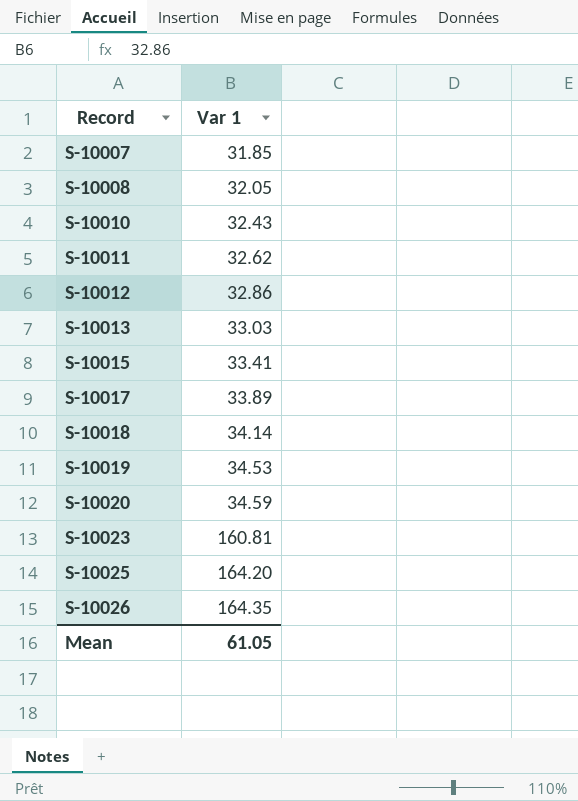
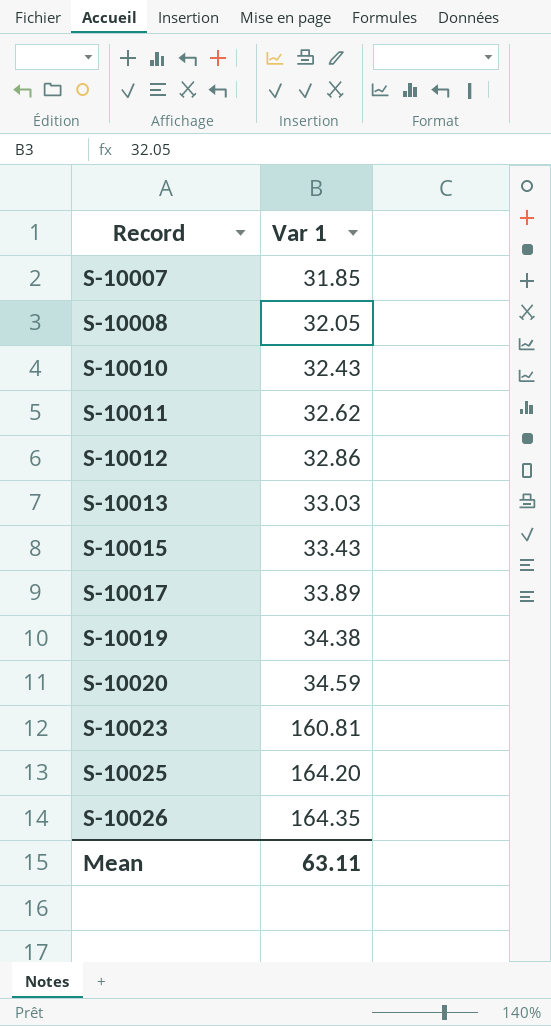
row S-10018: 34.14 -> none
S-10015 | Var 1: 33.41 -> 33.43
S-10019 | Var 1: 34.53 -> 34.38
Mean | Var 1: 61.05 -> 63.11

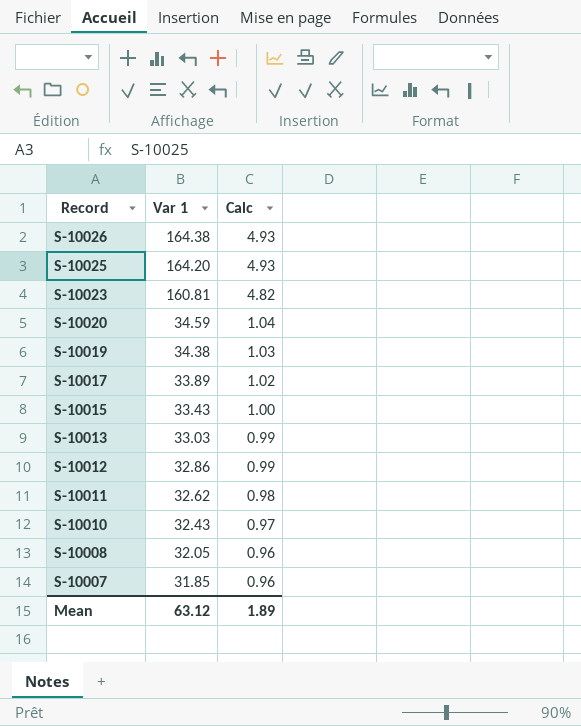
row order: Record ascending -> Record descending
column Calc | formula: none -> [Var 1] * 0.03
S-10026 | Var 1: 164.35 -> 164.38
Mean | Var 1: 63.11 -> 63.12

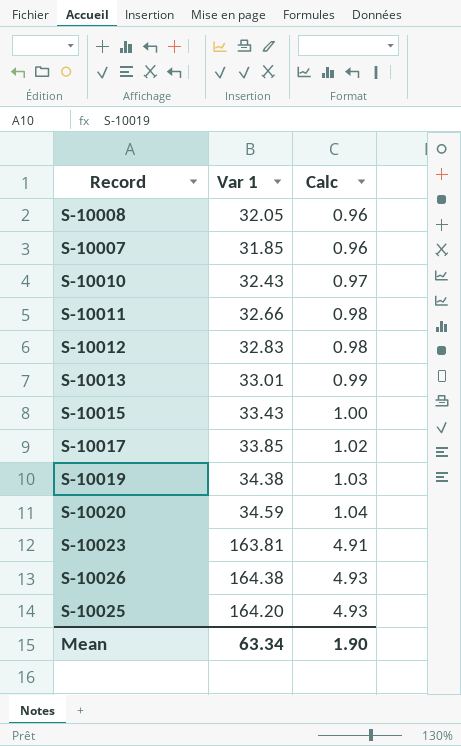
row order: Record descending -> Calc ascending
S-10011 | Var 1: 32.62 -> 32.66
S-10012 | Var 1: 32.86 -> 32.83
S-10012 | Calc: 0.99 -> 0.98
S-10013 | Var 1: 33.03 -> 33.01
S-10017 | Var 1: 33.89 -> 33.85
S-10023 | Var 1: 160.81 -> 163.81
S-10023 | Calc: 4.82 -> 4.91
Mean | Var 1: 63.12 -> 63.34
Mean | Calc: 1.89 -> 1.90

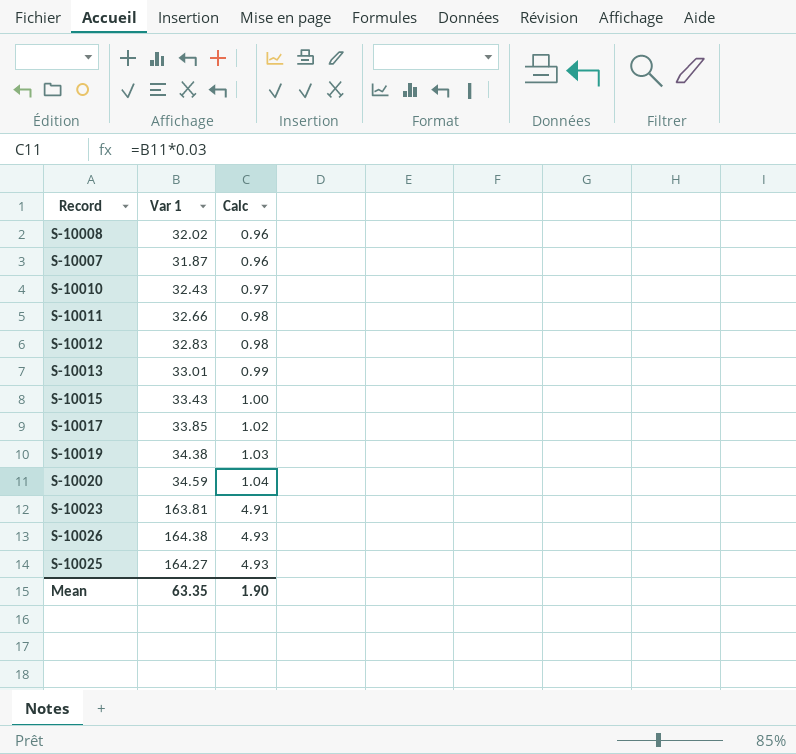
S-10008 | Var 1: 32.05 -> 32.02
S-10007 | Var 1: 31.85 -> 31.87
S-10025 | Var 1: 164.20 -> 164.27
Mean | Var 1: 63.34 -> 63.35

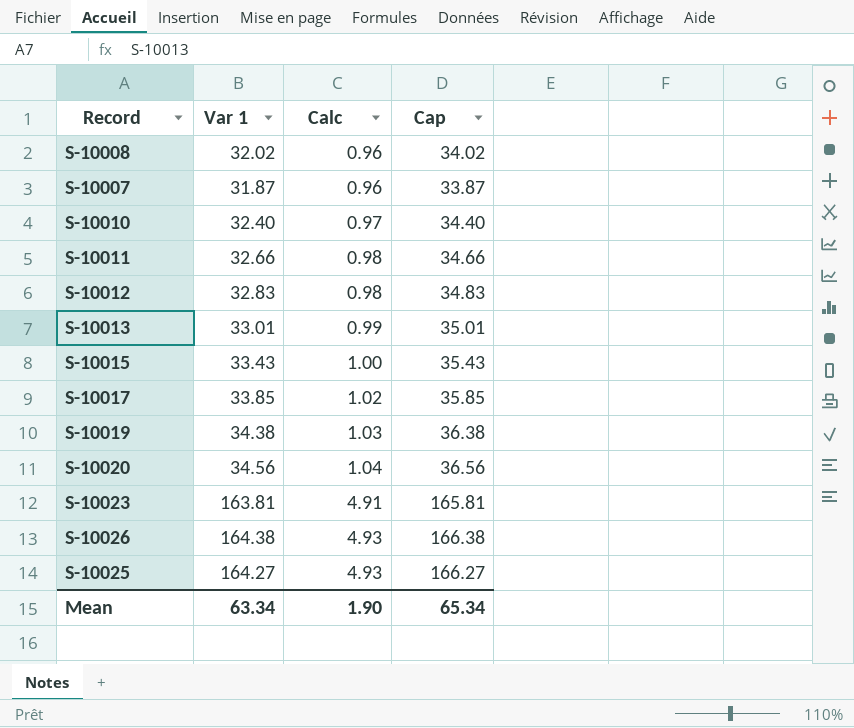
column Cap | formula: none -> [Var 1] + 2
S-10010 | Var 1: 32.43 -> 32.40
S-10020 | Var 1: 34.59 -> 34.56
Mean | Var 1: 63.35 -> 63.34

